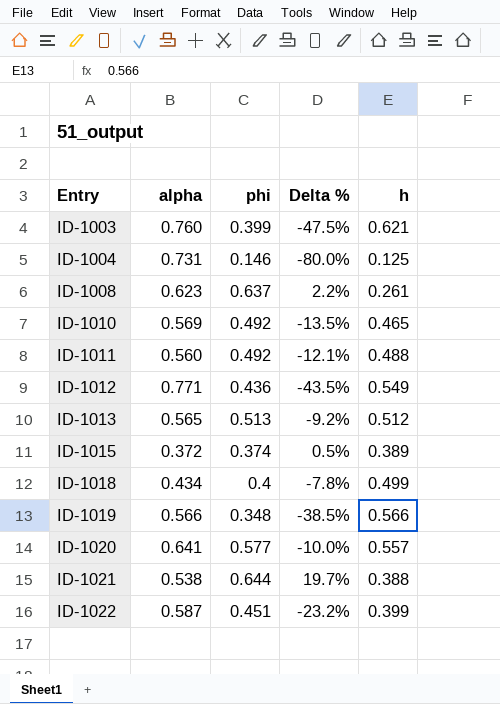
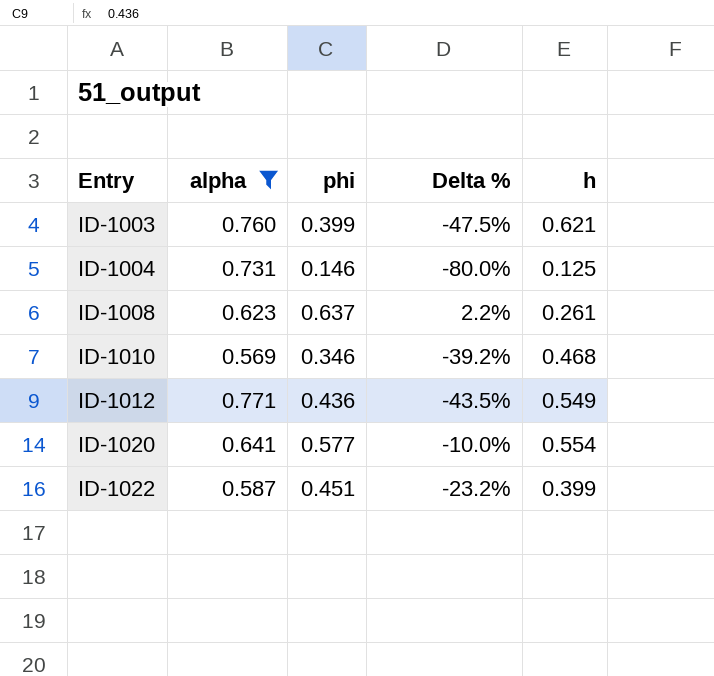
filter: none -> alpha >= 0.569
ID-1010 | phi: 0.492 -> 0.346
ID-1010 | Delta %: -13.5% -> -39.2%
ID-1010 | h: 0.465 -> 0.468
ID-1020 | h: 0.557 -> 0.554

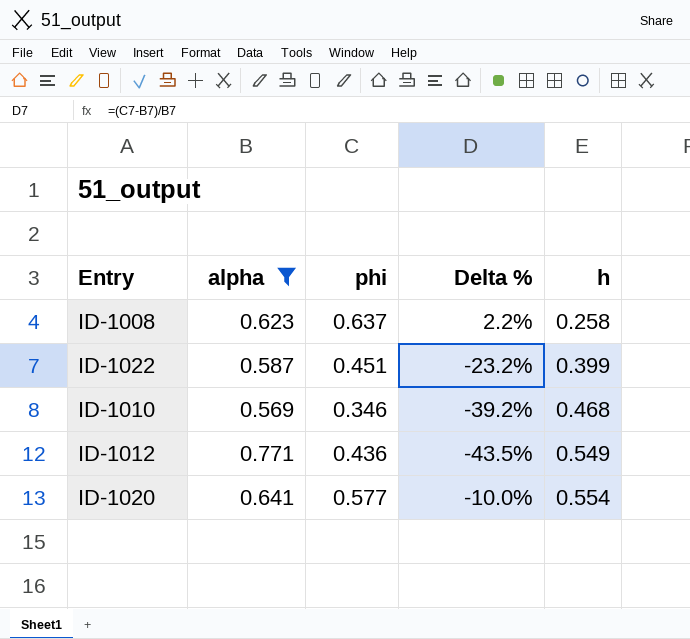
row order: Entry ascending -> h ascending
row ID-1003: 0.760 | 0.399 | -47.5% | 0.621 -> none
row ID-1004: 0.731 | 0.146 | -80.0% | 0.125 -> none
ID-1008 | h: 0.261 -> 0.258

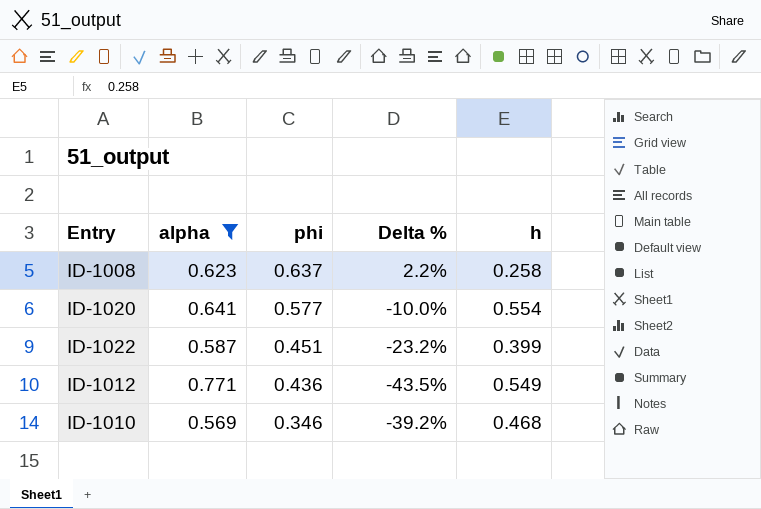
row order: h ascending -> phi descending

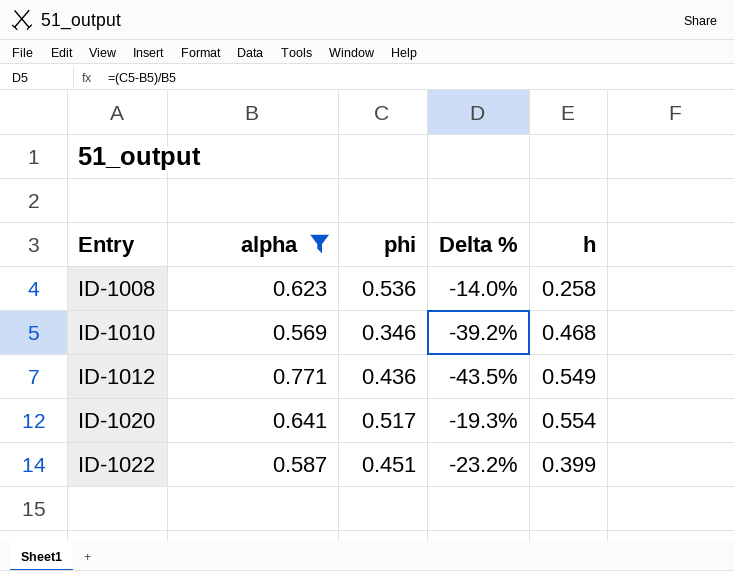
row order: phi descending -> Entry ascending
ID-1008 | phi: 0.637 -> 0.536
ID-1008 | Delta %: 2.2% -> -14.0%
ID-1020 | phi: 0.577 -> 0.517
ID-1020 | Delta %: -10.0% -> -19.3%

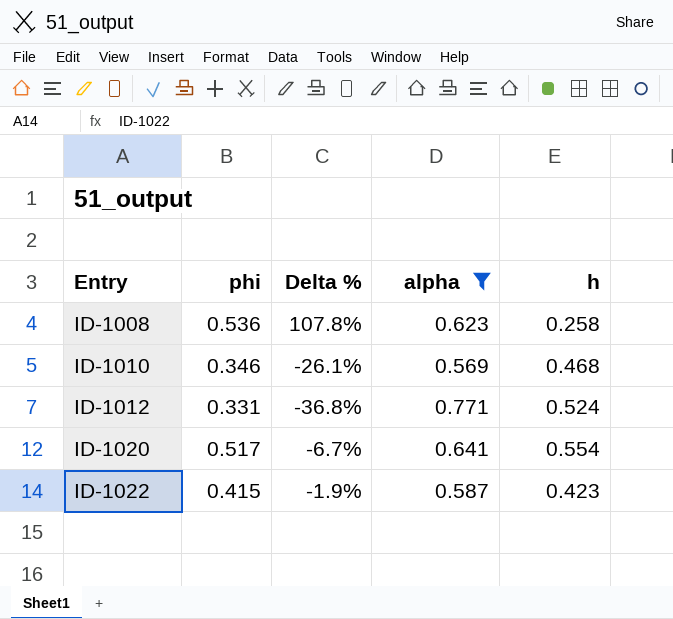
column Delta % | formula: ([phi] - [alpha]) / [alpha] -> ([phi] - [h]) / [h]
column alpha | position: 2 -> 4
ID-1012 | phi: 0.436 -> 0.331
ID-1012 | h: 0.549 -> 0.524
ID-1022 | phi: 0.451 -> 0.415
ID-1022 | h: 0.399 -> 0.423

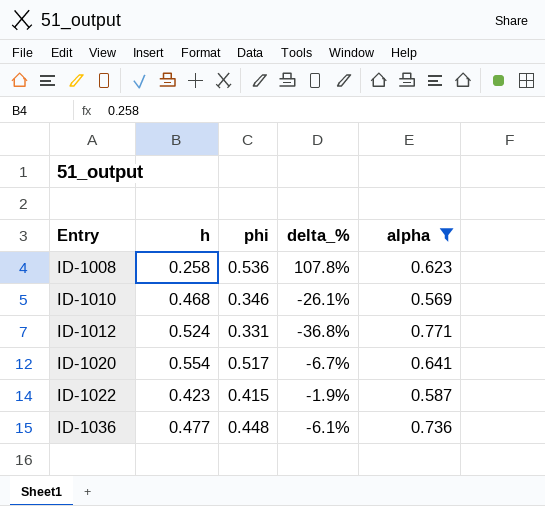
column h | position: 5 -> 2
column name: Delta % -> delta_%
row ID-1036: none -> 0.477 | 0.448 | -6.1% | 0.736

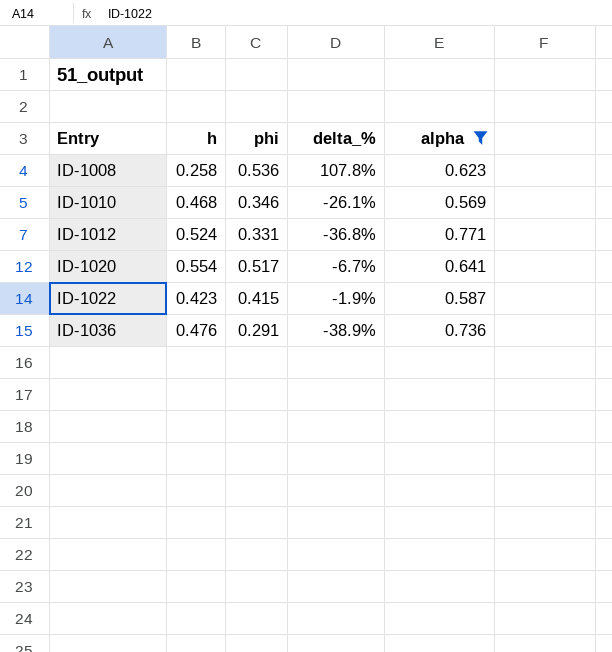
ID-1036 | h: 0.477 -> 0.476
ID-1036 | phi: 0.448 -> 0.291
ID-1036 | delta_%: -6.1% -> -38.9%

